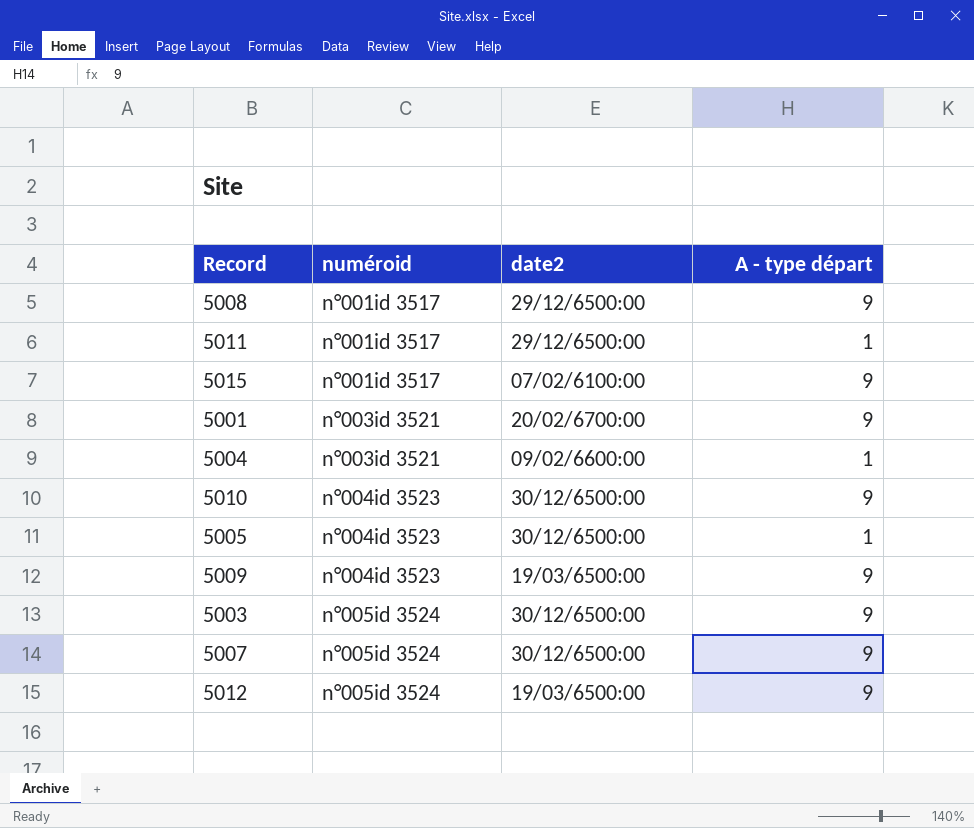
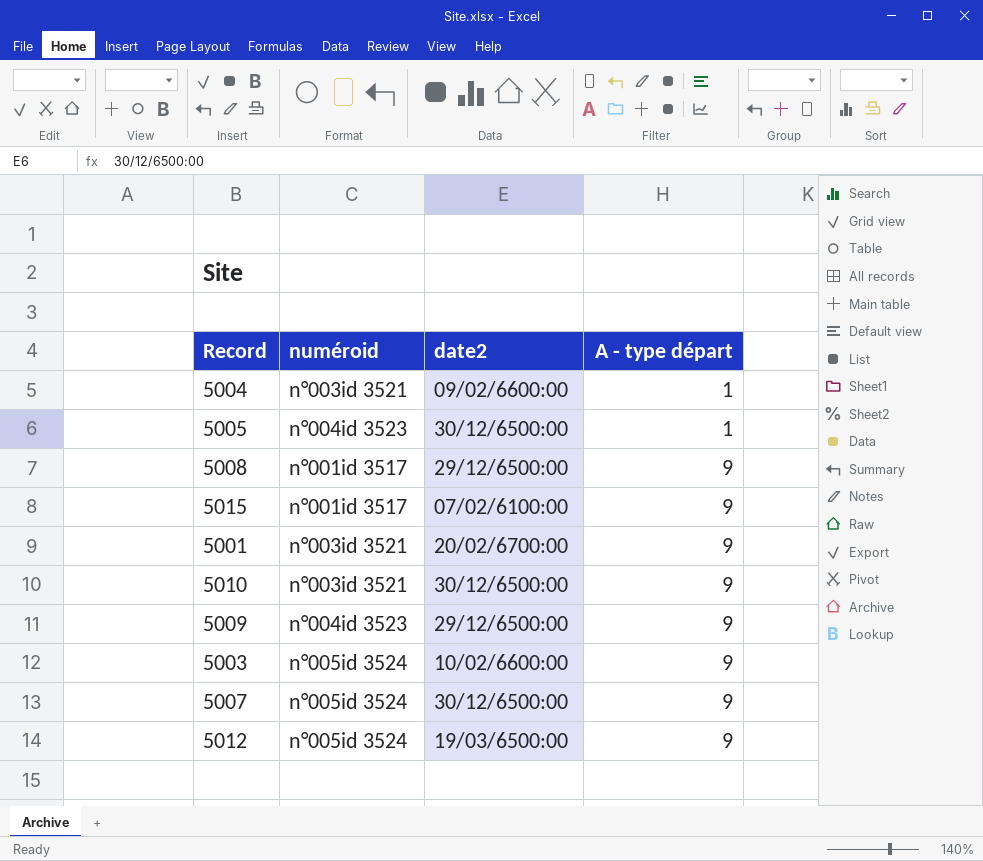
row order: numéroid ascending -> A - type départ ascending
row 5011: n°001id 3517 | 29/12/6500:00 | 1 -> none
5010 | numéroid: n°004id 3523 -> n°003id 3521
5009 | date2: 19/03/6500:00 -> 29/12/6500:00
5003 | date2: 30/12/6500:00 -> 10/02/6600:00

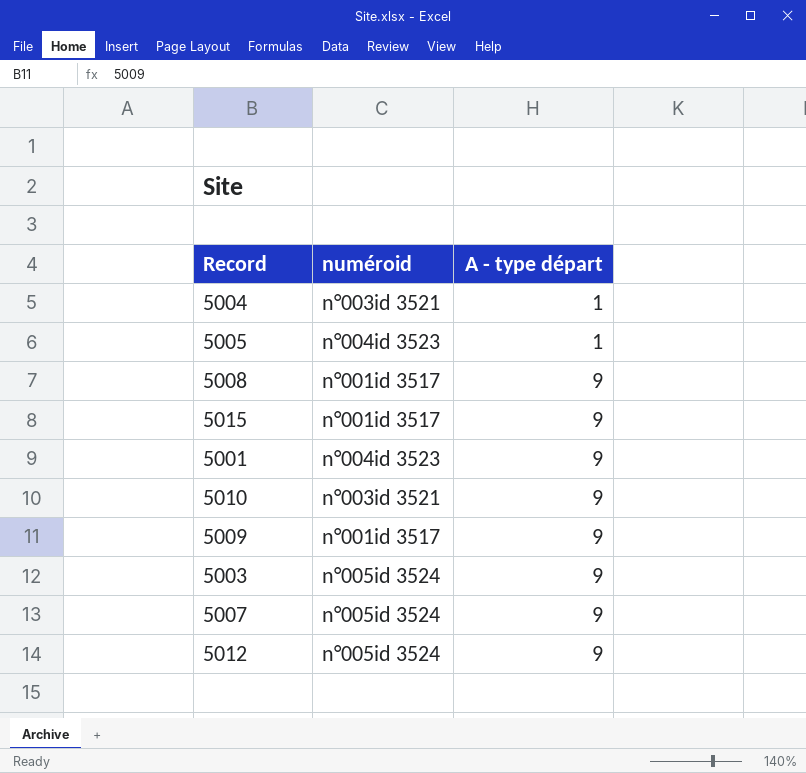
column date2 | position: 3 -> none
5001 | numéroid: n°003id 3521 -> n°004id 3523
5009 | numéroid: n°004id 3523 -> n°001id 3517

